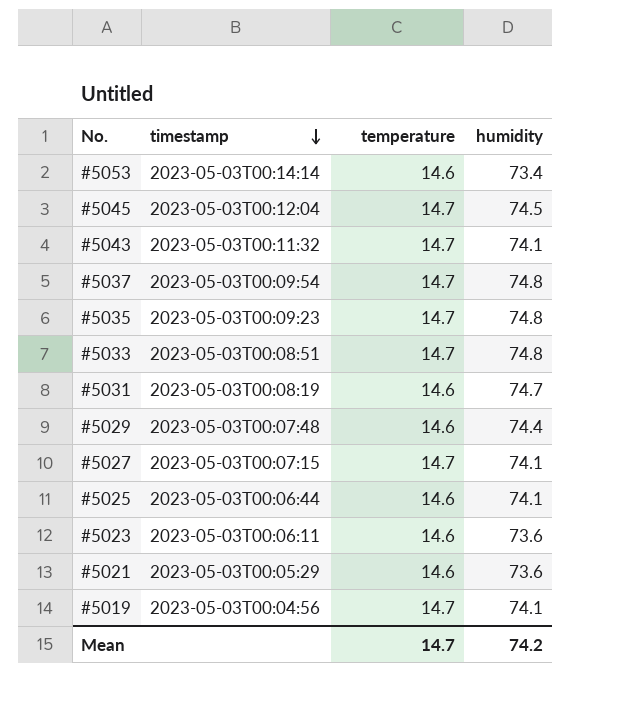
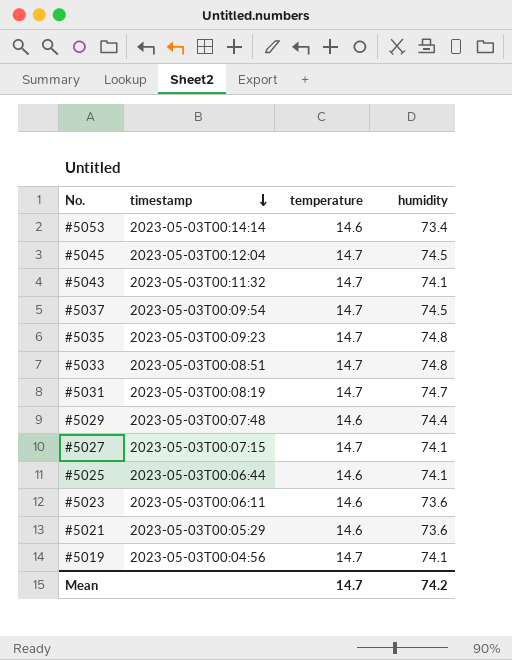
#5037 | humidity: 74.8 -> 74.5
#5031 | temperature: 14.6 -> 14.7

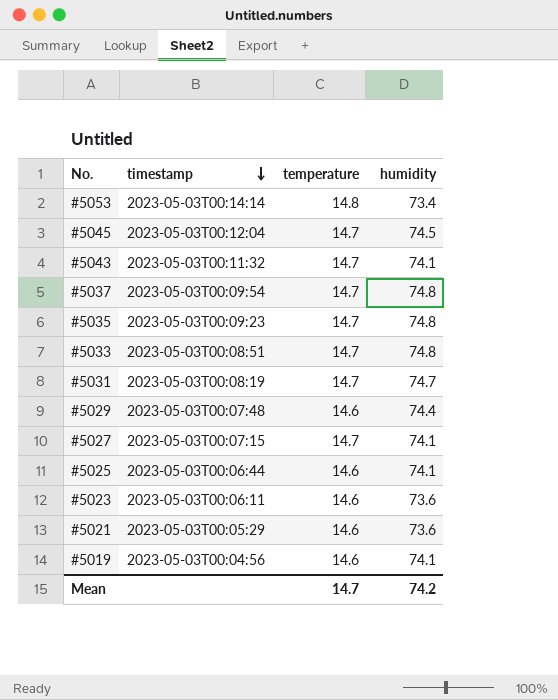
#5053 | temperature: 14.6 -> 14.8
#5037 | humidity: 74.5 -> 74.8
#5019 | temperature: 14.7 -> 14.6

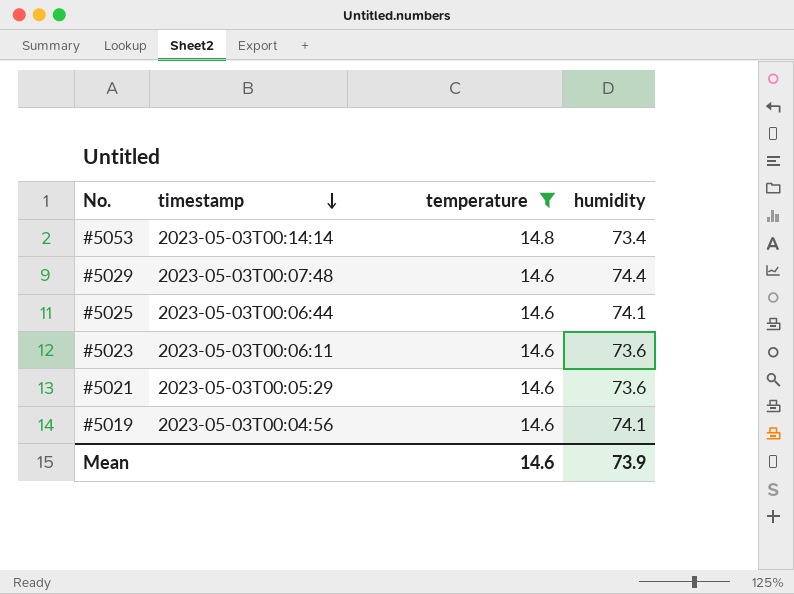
filter: none -> temperature != 14.7
Mean | temperature: 14.7 -> 14.6
Mean | humidity: 74.2 -> 73.9

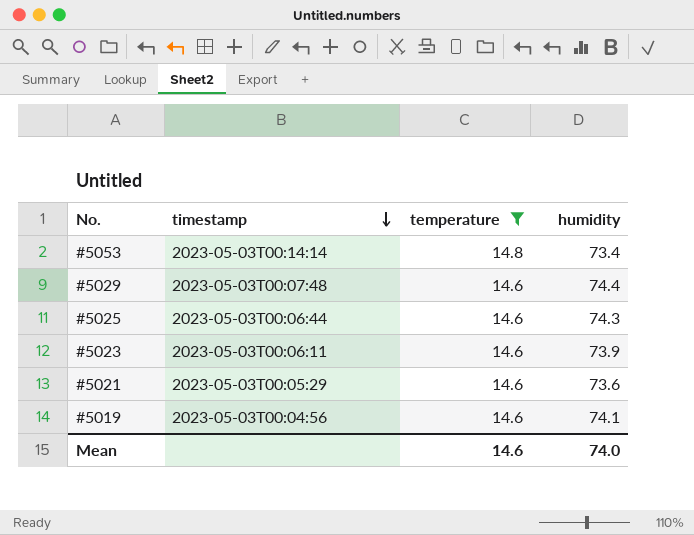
#5025 | humidity: 74.1 -> 74.3
#5023 | humidity: 73.6 -> 73.9
Mean | humidity: 73.9 -> 74.0

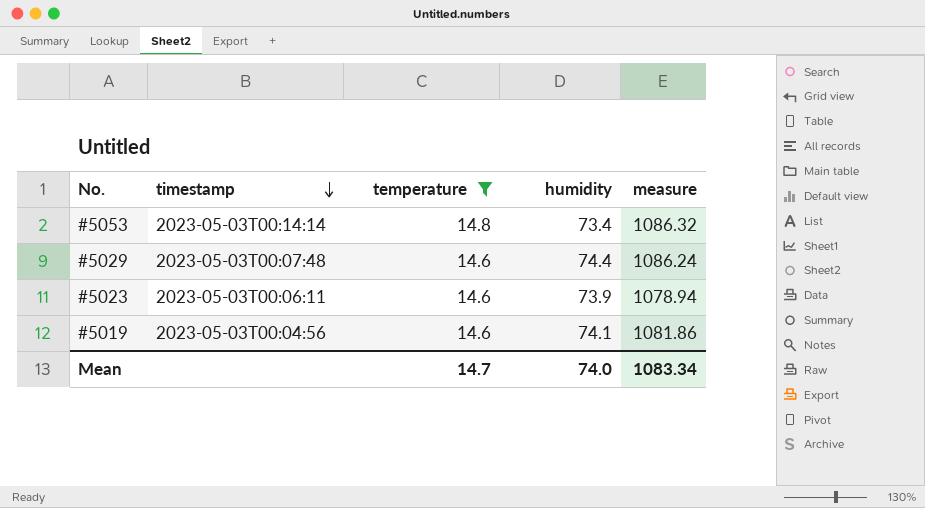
column measure | formula: none -> [temperature] * [humidity]
row #5025: 2023-05-03T00:06:44 | 14.6 | 74.3 -> none
row #5021: 2023-05-03T00:05:29 | 14.6 | 73.6 -> none
Mean | temperature: 14.6 -> 14.7

